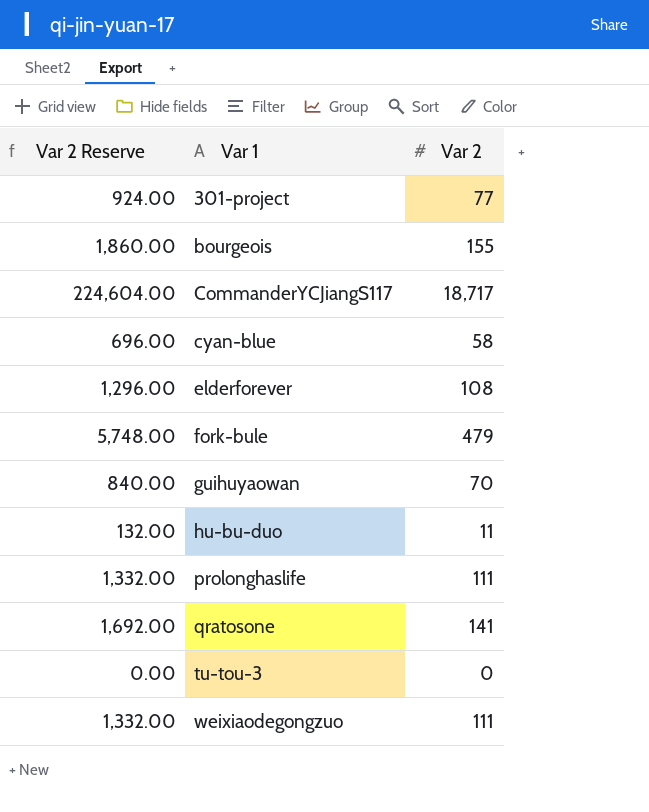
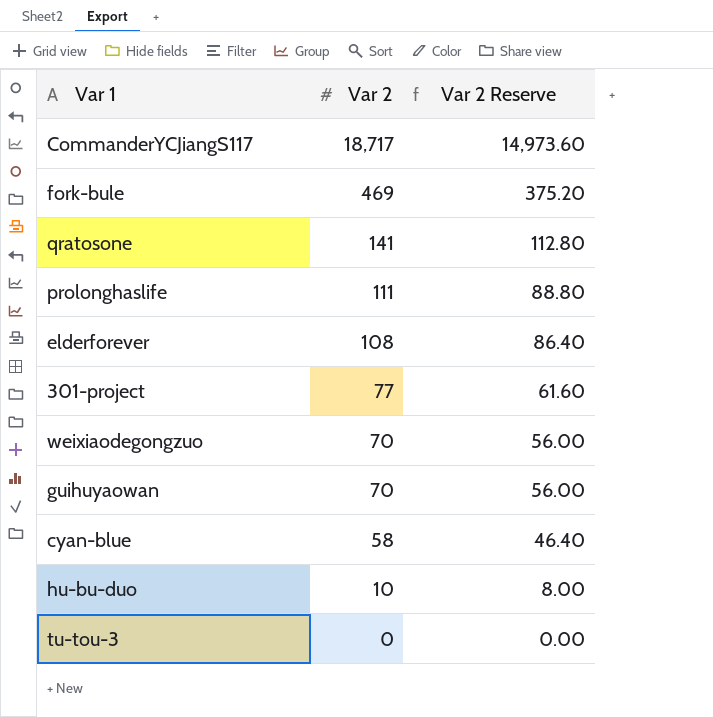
row order: Var 1 ascending -> Var 2 descending
column Var 2 Reserve | formula: [Var 2] * 12 -> [Var 2] * 0.8
column Var 2 Reserve | position: 1 -> 3
row bourgeois: 1,860.00 | 155 -> none
fork-bule | Var 2: 479 -> 469
weixiaodegongzuo | Var 2: 111 -> 70
hu-bu-duo | Var 2: 11 -> 10

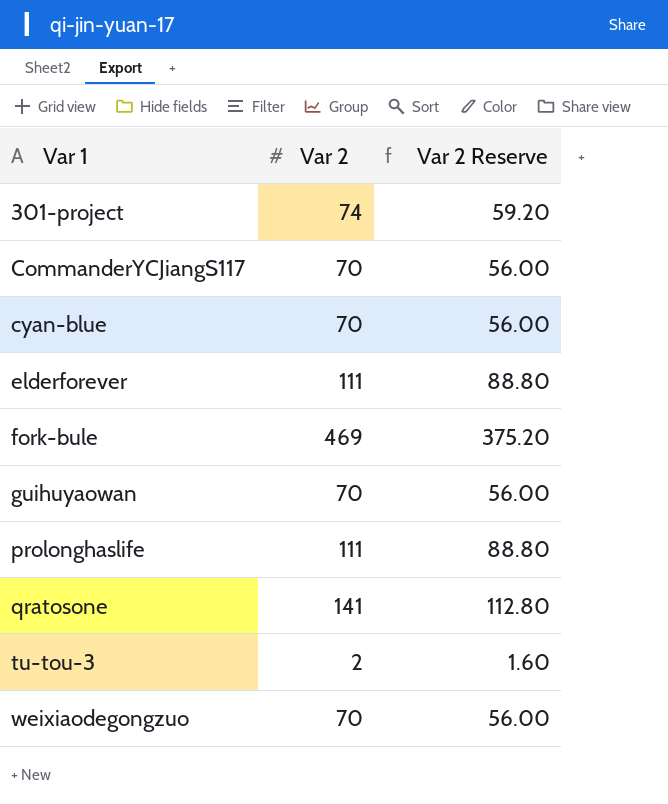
row order: Var 2 descending -> Var 1 ascending
row hu-bu-duo: 10 | 8.00 -> none
301-project | Var 2: 77 -> 74
301-project | Var 2 Reserve: 61.60 -> 59.20
CommanderYCJiangS117 | Var 2: 18,717 -> 70
CommanderYCJiangS117 | Var 2 Reserve: 14,973.60 -> 56.00
cyan-blue | Var 2: 58 -> 70
cyan-blue | Var 2 Reserve: 46.40 -> 56.00
elderforever | Var 2: 108 -> 111
elderforever | Var 2 Reserve: 86.40 -> 88.80
tu-tou-3 | Var 2: 0 -> 2
tu-tou-3 | Var 2 Reserve: 0.00 -> 1.60

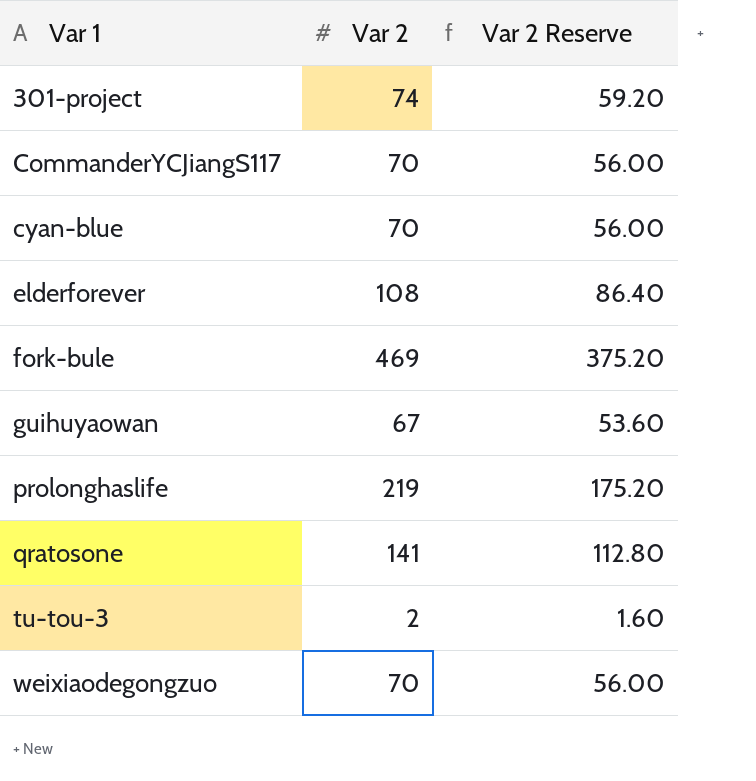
elderforever | Var 2: 111 -> 108
elderforever | Var 2 Reserve: 88.80 -> 86.40
guihuyaowan | Var 2: 70 -> 67
guihuyaowan | Var 2 Reserve: 56.00 -> 53.60
prolonghaslife | Var 2: 111 -> 219
prolonghaslife | Var 2 Reserve: 88.80 -> 175.20

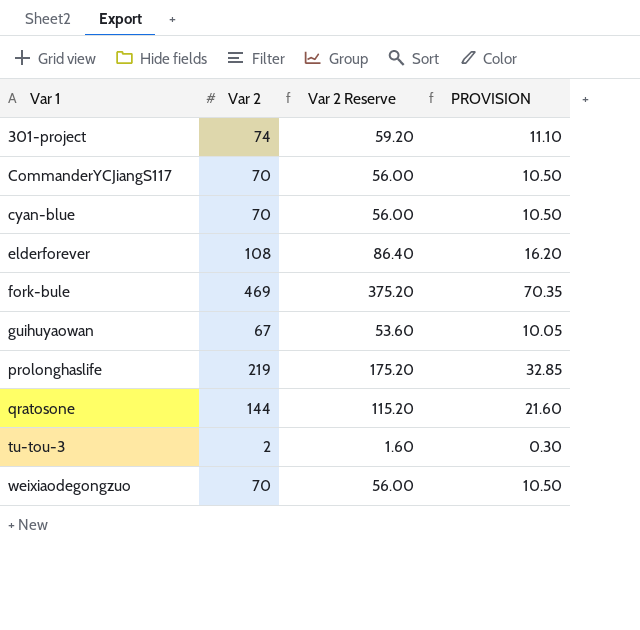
column PROVISION | formula: none -> [Var 2] * 0.15
qratosone | Var 2: 141 -> 144
qratosone | Var 2 Reserve: 112.80 -> 115.20

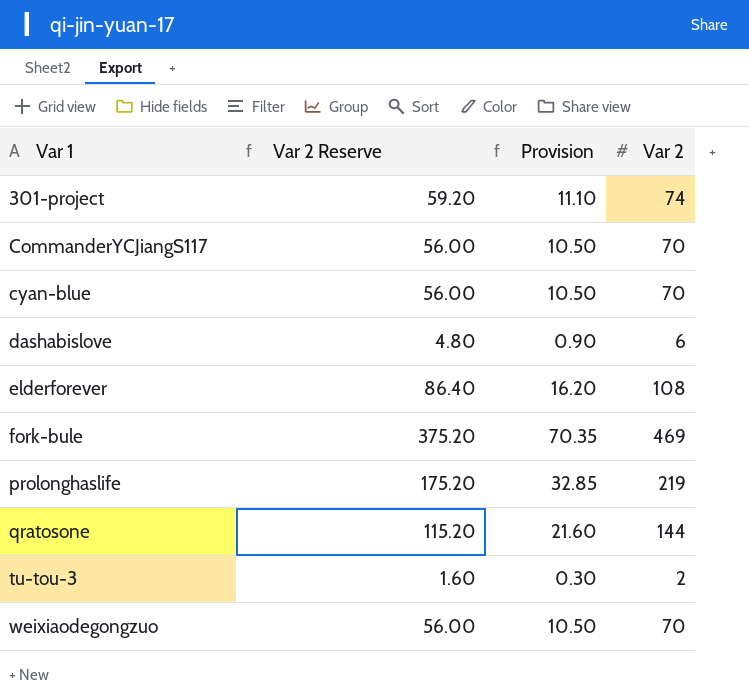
column name: PROVISION -> Provision
column Var 2 | position: 2 -> 4
row guihuyaowan: 67 | 53.60 | 10.05 -> none
row dashabislove: none -> 4.80 | 0.90 | 6

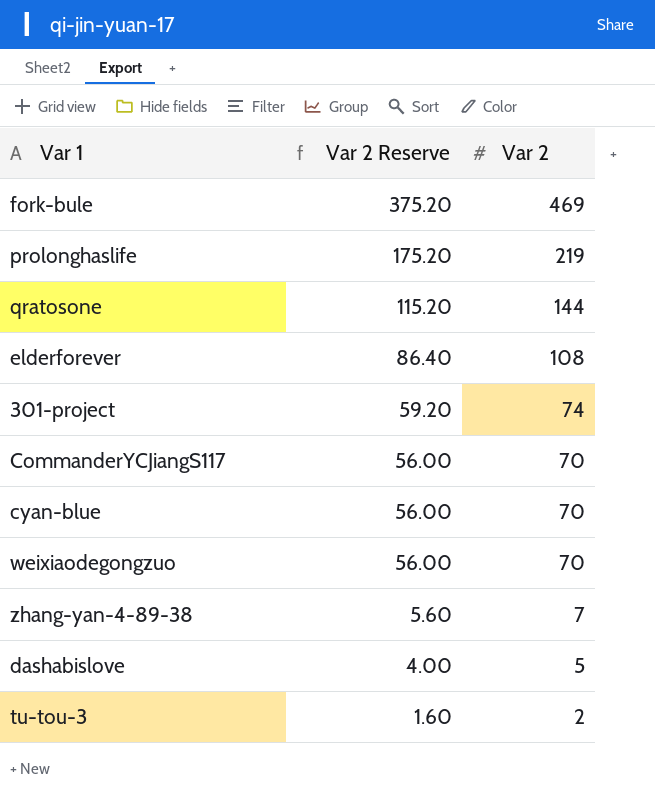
row order: Var 1 ascending -> Var 2 Reserve descending
column Provision | formula: [Var 2] * 0.15 -> none
row zhang-yan-4-89-38: none -> 5.60 | 7
dashabislove | Var 2 Reserve: 4.80 -> 4.00
dashabislove | Var 2: 6 -> 5

